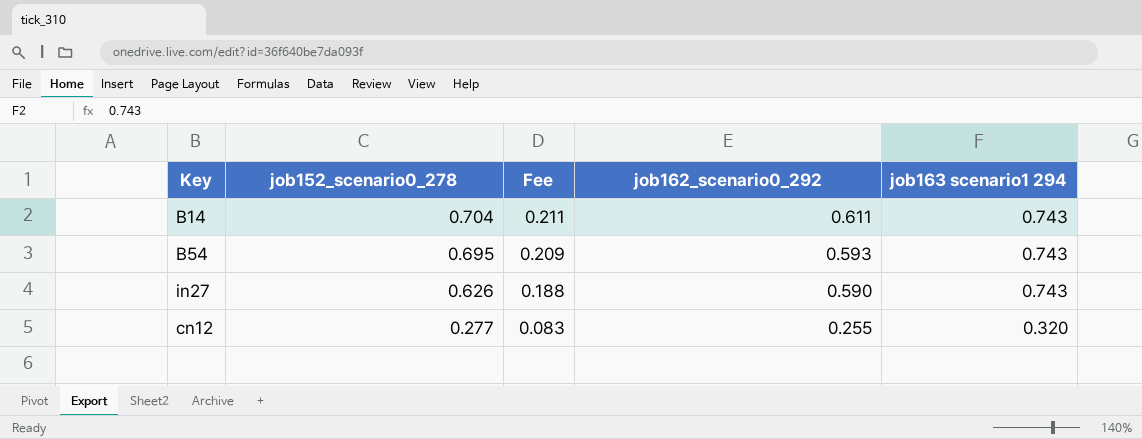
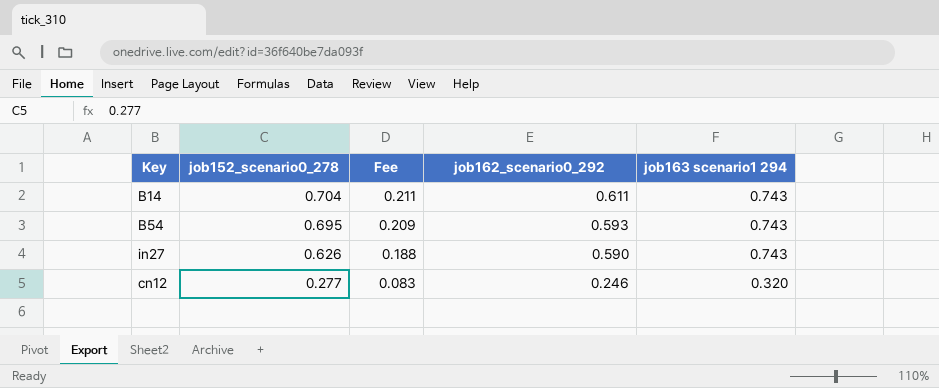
cn12 | job162_scenario0_292: 0.255 -> 0.246

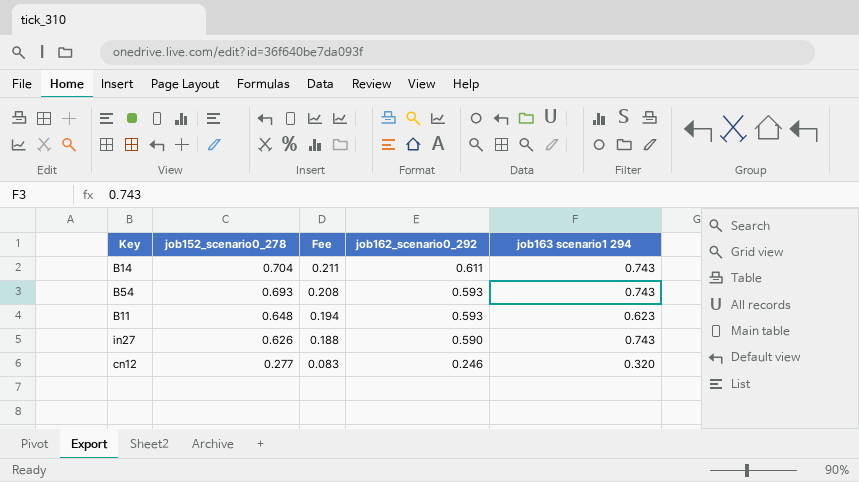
B54 | job152_scenario0_278: 0.695 -> 0.693
B54 | Fee: 0.209 -> 0.208
row B11: none -> 0.648 | 0.194 | 0.593 | 0.623

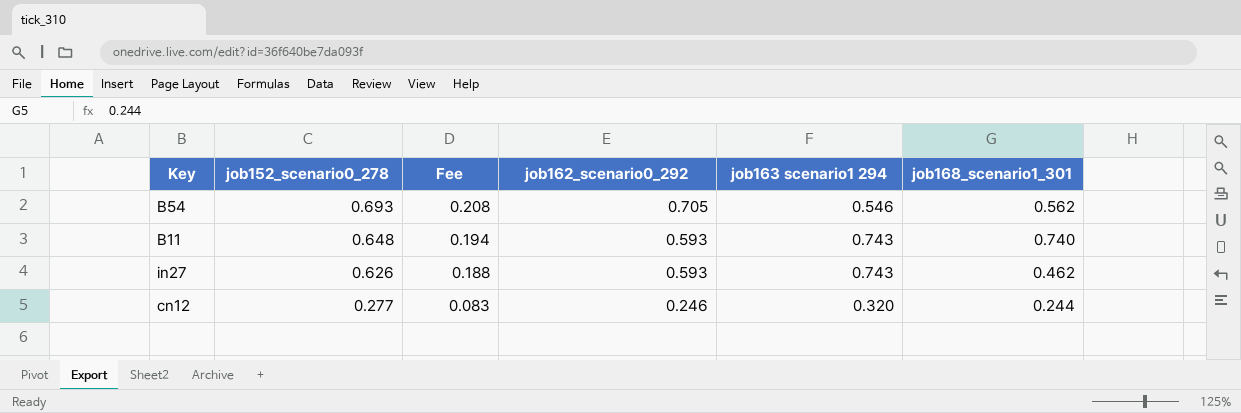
column job168_scenario1_301 | position: none -> 6
row B14: 0.704 | 0.211 | 0.611 | 0.743 -> none
B54 | job162_scenario0_292: 0.593 -> 0.705
B54 | job163 scenario1 294: 0.743 -> 0.546
B11 | job163 scenario1 294: 0.623 -> 0.743
in27 | job162_scenario0_292: 0.590 -> 0.593

